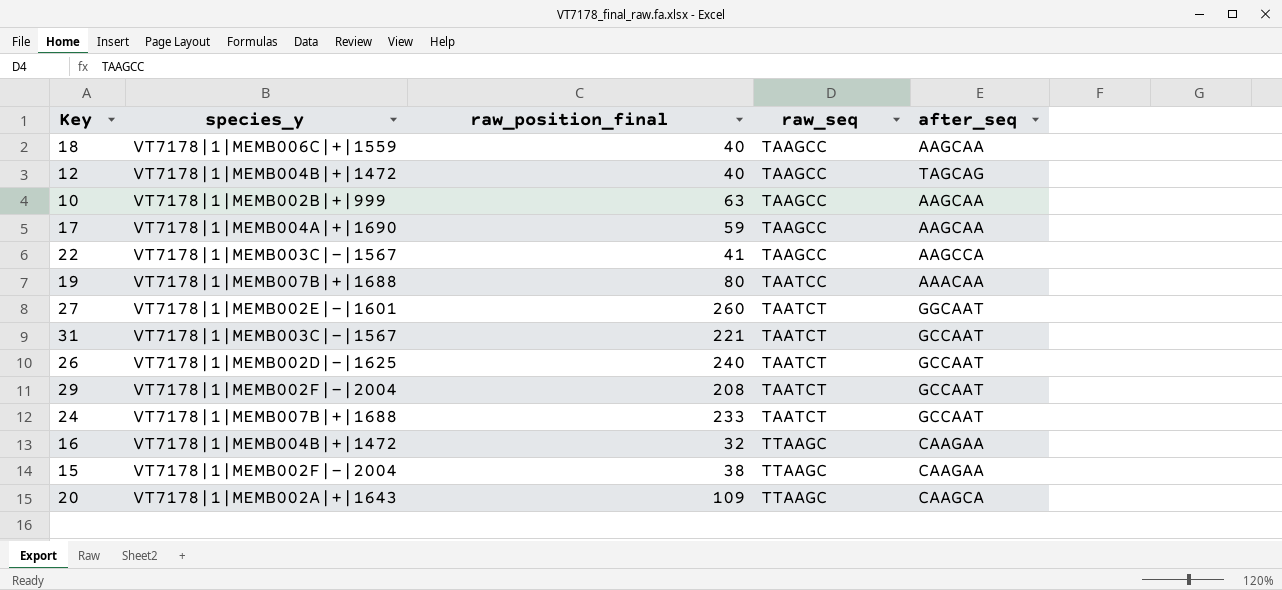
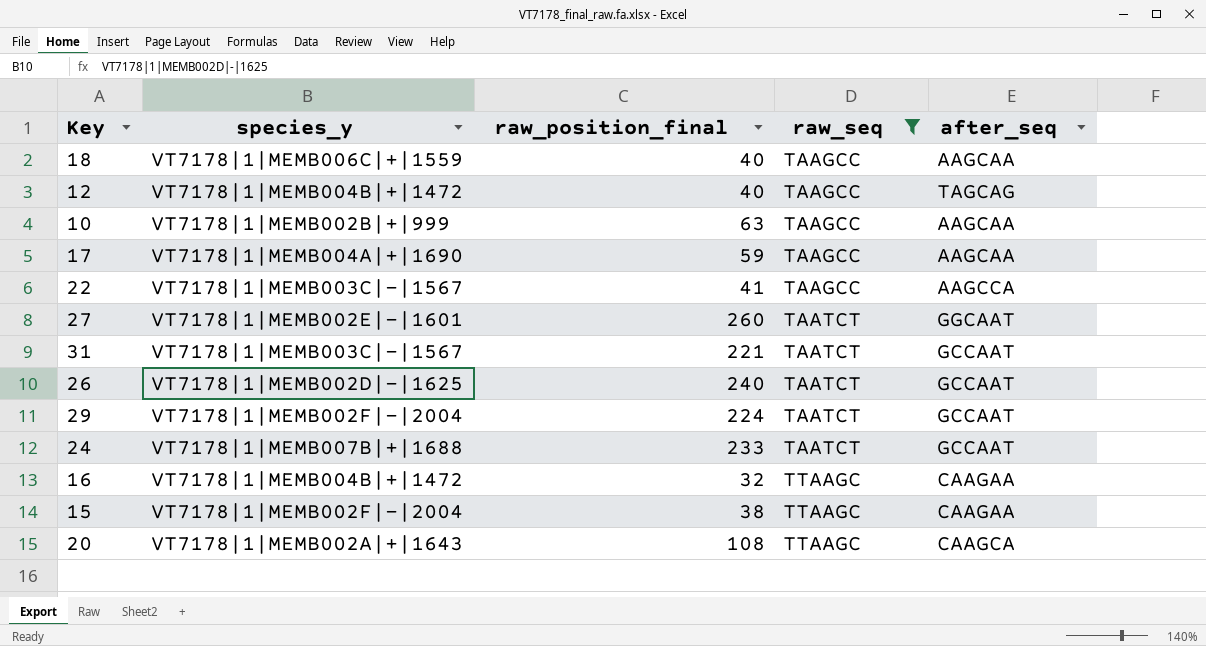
filter: none -> raw_seq != TAATCC
29 | raw_position_final: 208 -> 224
20 | raw_position_final: 109 -> 108

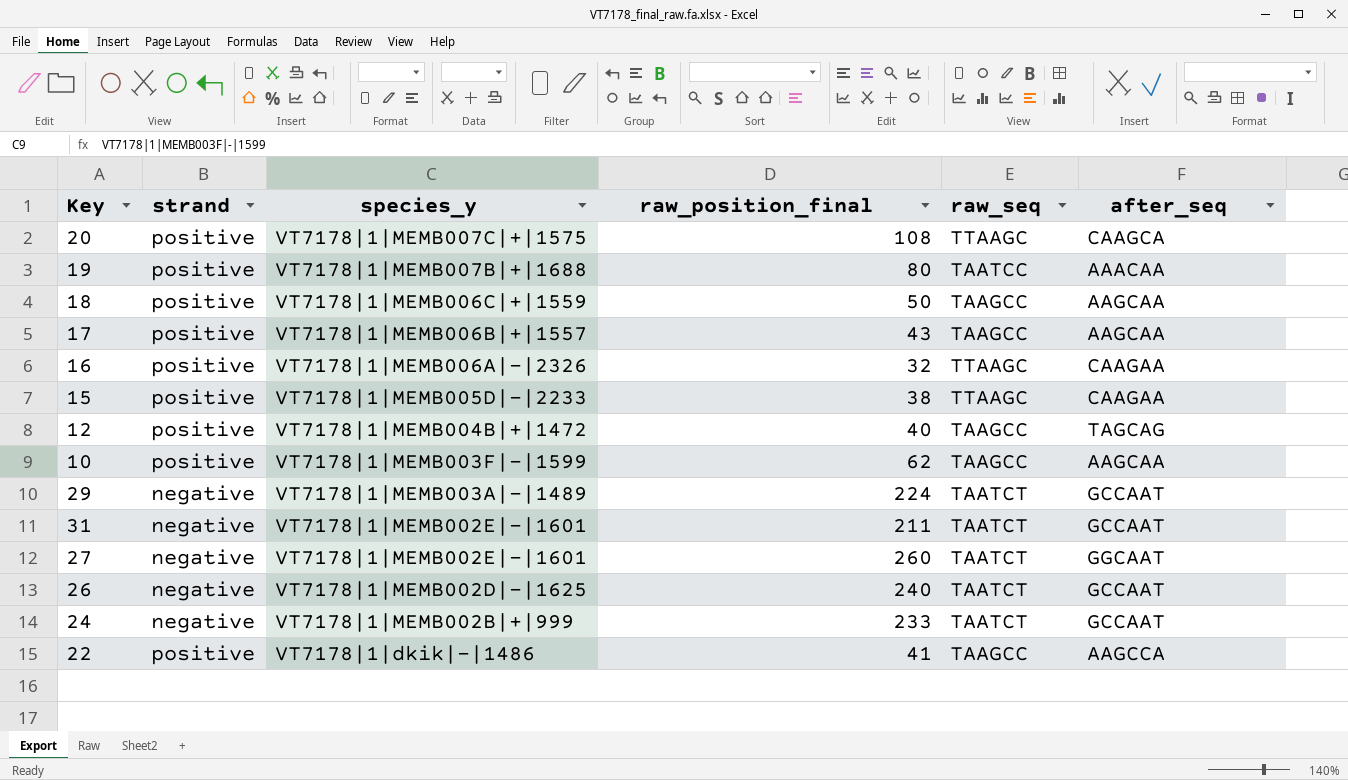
filter: raw_seq != TAATCC -> none
row order: raw_seq ascending -> species_y descending
column strand | position: none -> 2
20 | species_y: VT7178|1|MEMB002A|+|1643 -> VT7178|1|MEMB007C|+|1575
18 | raw_position_final: 40 -> 50
17 | species_y: VT7178|1|MEMB004A|+|1690 -> VT7178|1|MEMB006B|+|1557
17 | raw_position_final: 59 -> 43
16 | species_y: VT7178|1|MEMB004B|+|1472 -> VT7178|1|MEMB006A|-|2326
15 | species_y: VT7178|1|MEMB002F|-|2004 -> VT7178|1|MEMB005D|-|2233
10 | species_y: VT7178|1|MEMB002B|+|999 -> VT7178|1|MEMB003F|-|1599
10 | raw_position_final: 63 -> 62
29 | species_y: VT7178|1|MEMB002F|-|2004 -> VT7178|1|MEMB003A|-|1489
31 | species_y: VT7178|1|MEMB003C|-|1567 -> VT7178|1|MEMB002E|-|1601
31 | raw_position_final: 221 -> 211
24 | species_y: VT7178|1|MEMB007B|+|1688 -> VT7178|1|MEMB002B|+|999
22 | species_y: VT7178|1|MEMB003C|-|1567 -> VT7178|1|dkik|-|1486

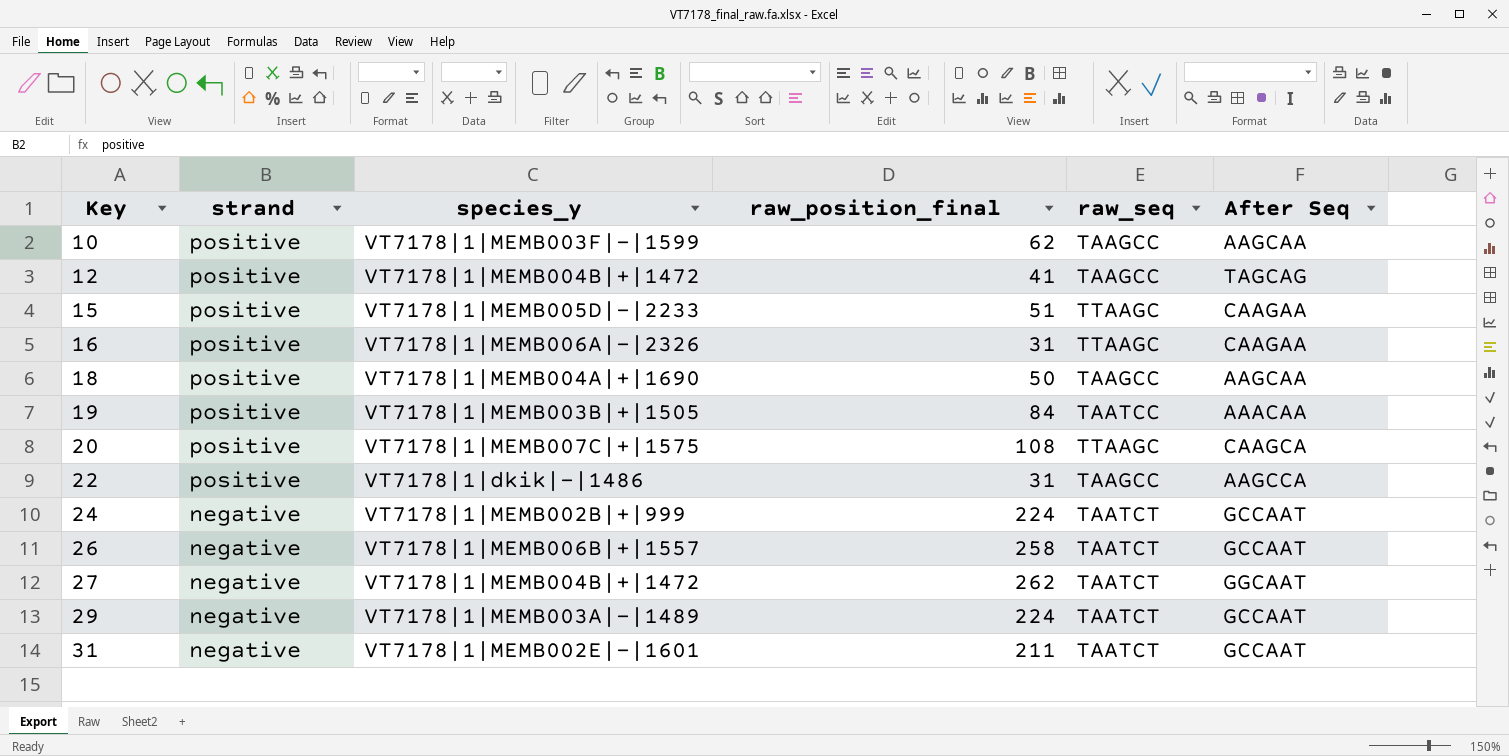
row order: species_y descending -> Key ascending
column name: after_seq -> After Seq
row 17: positive | VT7178|1|MEMB006B|+|1557 | 43 | TAAGCC | AAGCAA -> none
12 | raw_position_final: 40 -> 41
15 | raw_position_final: 38 -> 51
16 | raw_position_final: 32 -> 31
18 | species_y: VT7178|1|MEMB006C|+|1559 -> VT7178|1|MEMB004A|+|1690
19 | species_y: VT7178|1|MEMB007B|+|1688 -> VT7178|1|MEMB003B|+|1505
19 | raw_position_final: 80 -> 84
22 | raw_position_final: 41 -> 31
24 | raw_position_final: 233 -> 224
26 | species_y: VT7178|1|MEMB002D|-|1625 -> VT7178|1|MEMB006B|+|1557
26 | raw_position_final: 240 -> 258
27 | species_y: VT7178|1|MEMB002E|-|1601 -> VT7178|1|MEMB004B|+|1472
27 | raw_position_final: 260 -> 262

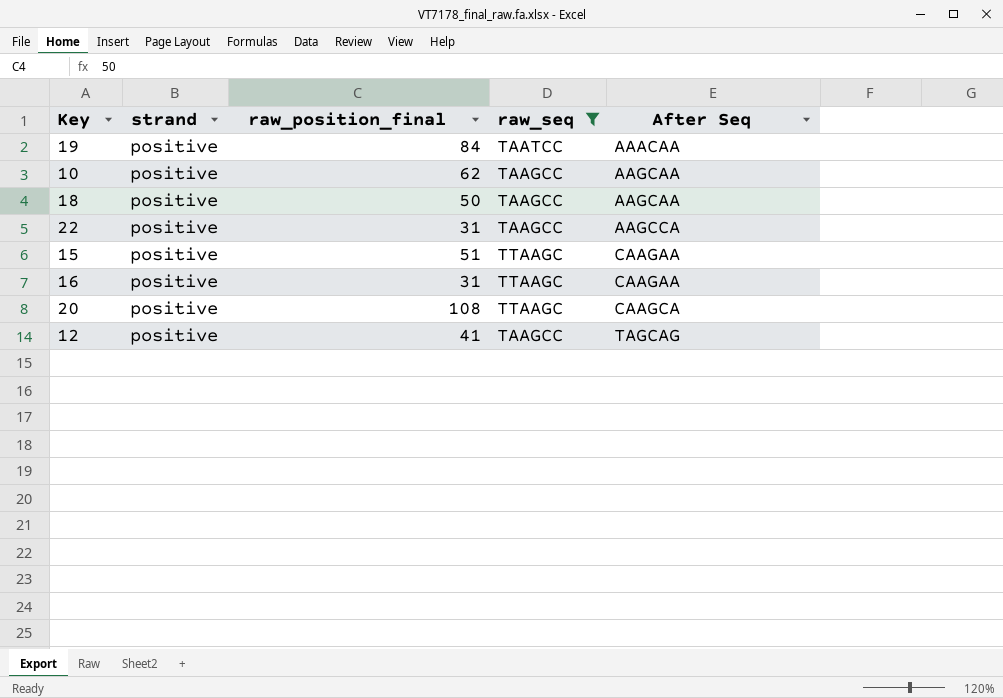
filter: none -> raw_seq != TAATCT
row order: Key ascending -> After Seq ascending
column species_y | position: 3 -> none

